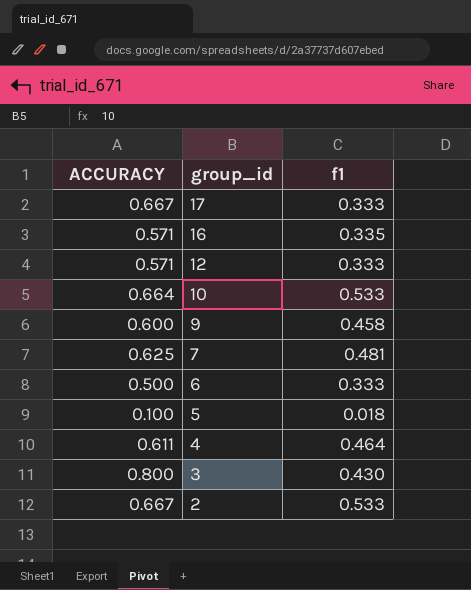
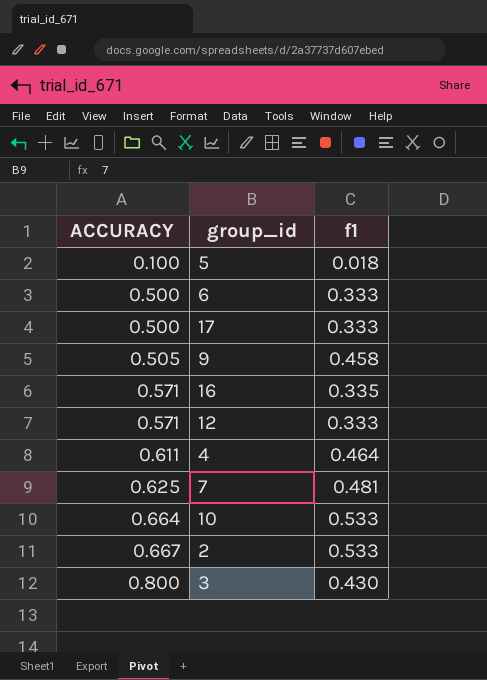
row order: group_id descending -> ACCURACY ascending
17 | ACCURACY: 0.667 -> 0.500
9 | ACCURACY: 0.600 -> 0.505

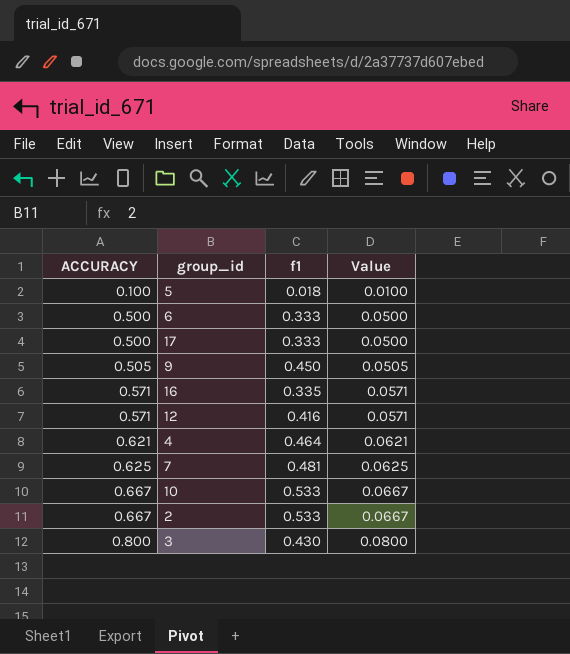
column Value | formula: none -> [ACCURACY] * 0.1
9 | f1: 0.458 -> 0.450
12 | f1: 0.333 -> 0.416
4 | ACCURACY: 0.611 -> 0.621
10 | ACCURACY: 0.664 -> 0.667

